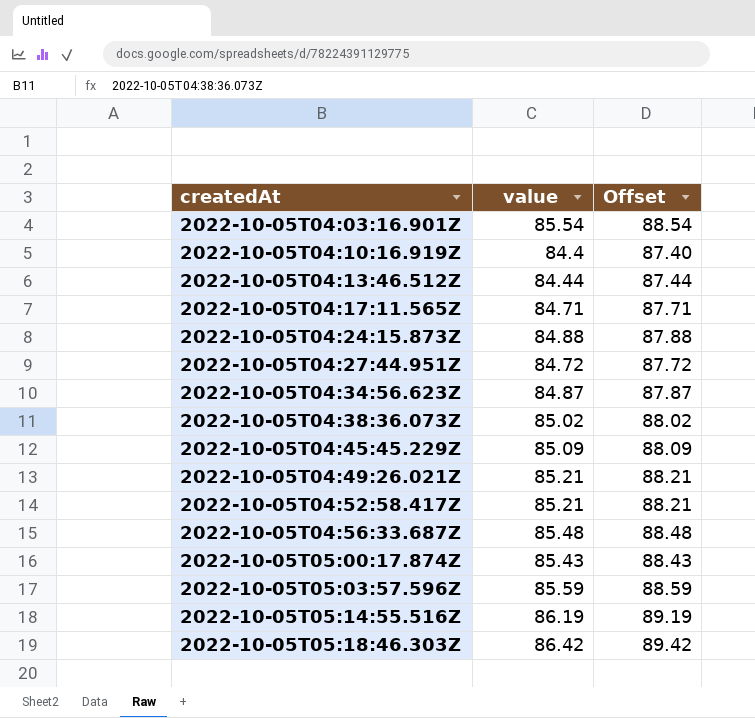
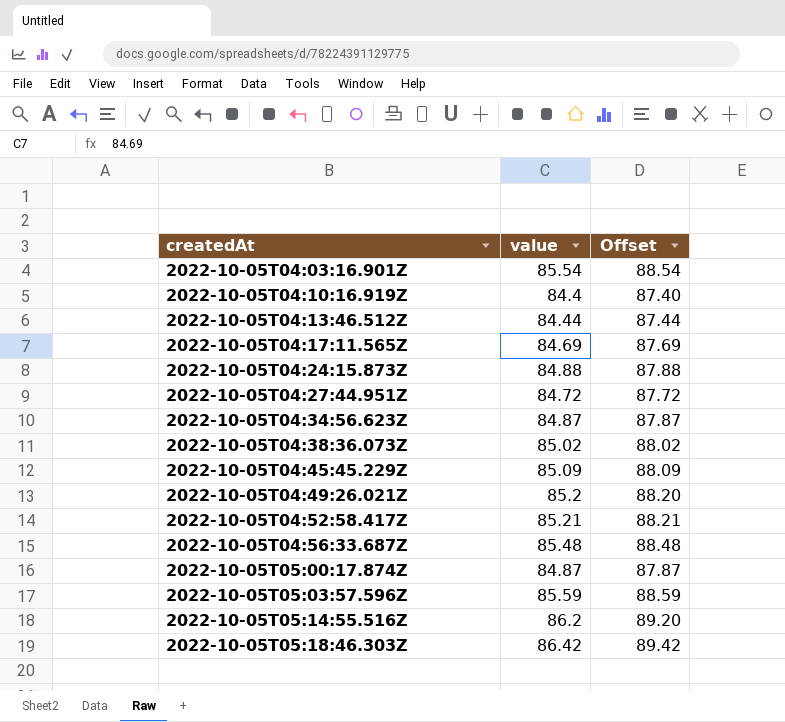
2022-10-05T04:17:11.565Z | value: 84.71 -> 84.69
2022-10-05T04:17:11.565Z | Offset: 87.71 -> 87.69
2022-10-05T04:49:26.021Z | value: 85.21 -> 85.2
2022-10-05T04:49:26.021Z | Offset: 88.21 -> 88.20
2022-10-05T05:00:17.874Z | value: 85.43 -> 84.87
2022-10-05T05:00:17.874Z | Offset: 88.43 -> 87.87
2022-10-05T05:14:55.516Z | value: 86.19 -> 86.2
2022-10-05T05:14:55.516Z | Offset: 89.19 -> 89.20

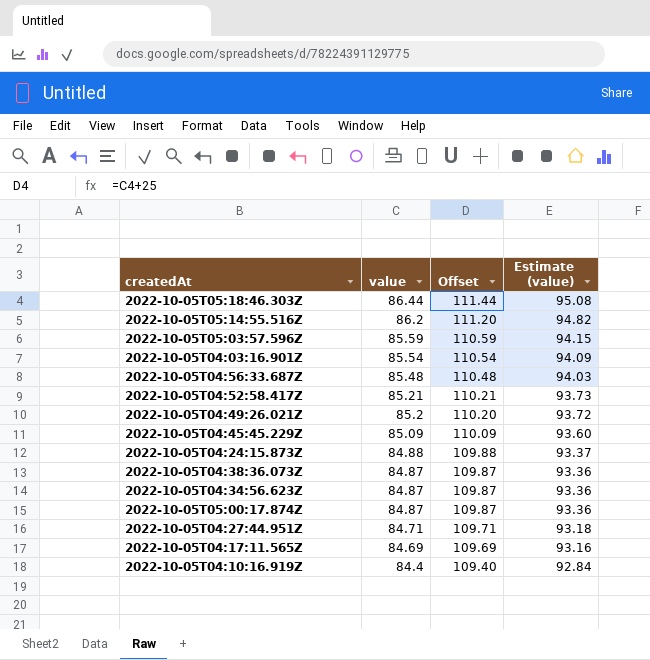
row order: createdAt ascending -> value descending
column Offset | formula: [value] + 3 -> [value] + 25
column Estimate (value) | formula: none -> [value] * 1.1
row 2022-10-05T04:13:46.512Z: 84.44 | 87.44 -> none
2022-10-05T05:18:46.303Z | value: 86.42 -> 86.44
2022-10-05T04:38:36.073Z | value: 85.02 -> 84.87
2022-10-05T04:27:44.951Z | value: 84.72 -> 84.71

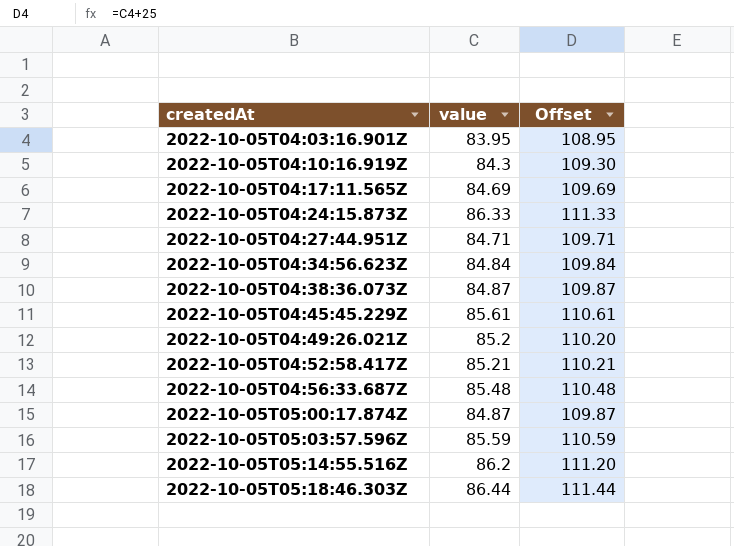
row order: value descending -> createdAt ascending
column Estimate (value) | formula: [value] * 1.1 -> none
2022-10-05T04:03:16.901Z | value: 85.54 -> 83.95
2022-10-05T04:03:16.901Z | Offset: 110.54 -> 108.95
2022-10-05T04:10:16.919Z | value: 84.4 -> 84.3
2022-10-05T04:10:16.919Z | Offset: 109.40 -> 109.30
2022-10-05T04:24:15.873Z | value: 84.88 -> 86.33
2022-10-05T04:24:15.873Z | Offset: 109.88 -> 111.33
2022-10-05T04:34:56.623Z | value: 84.87 -> 84.84
2022-10-05T04:34:56.623Z | Offset: 109.87 -> 109.84
2022-10-05T04:45:45.229Z | value: 85.09 -> 85.61
2022-10-05T04:45:45.229Z | Offset: 110.09 -> 110.61

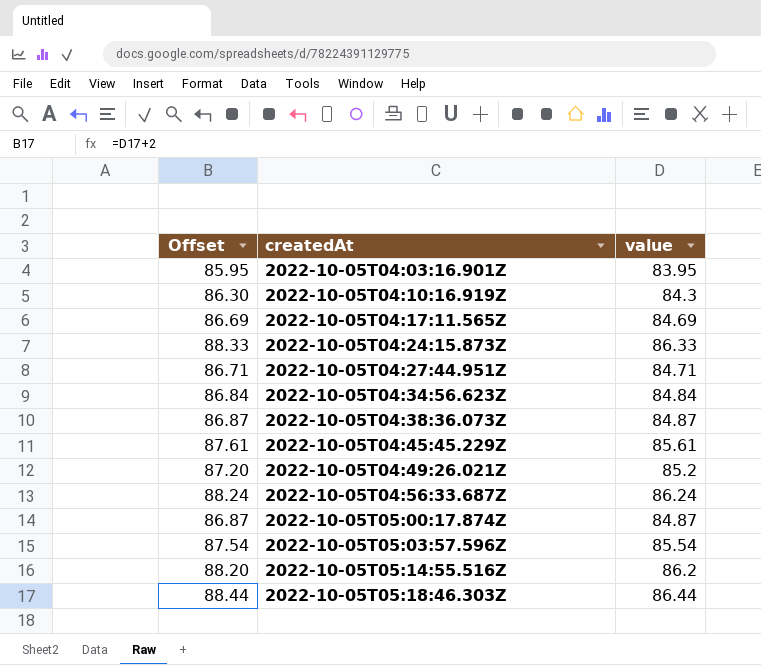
column Offset | formula: [value] + 25 -> [value] + 2
column Offset | position: 3 -> 1
row 2022-10-05T04:52:58.417Z: 85.21 | 110.21 -> none
2022-10-05T04:56:33.687Z | value: 85.48 -> 86.24
2022-10-05T05:03:57.596Z | value: 85.59 -> 85.54

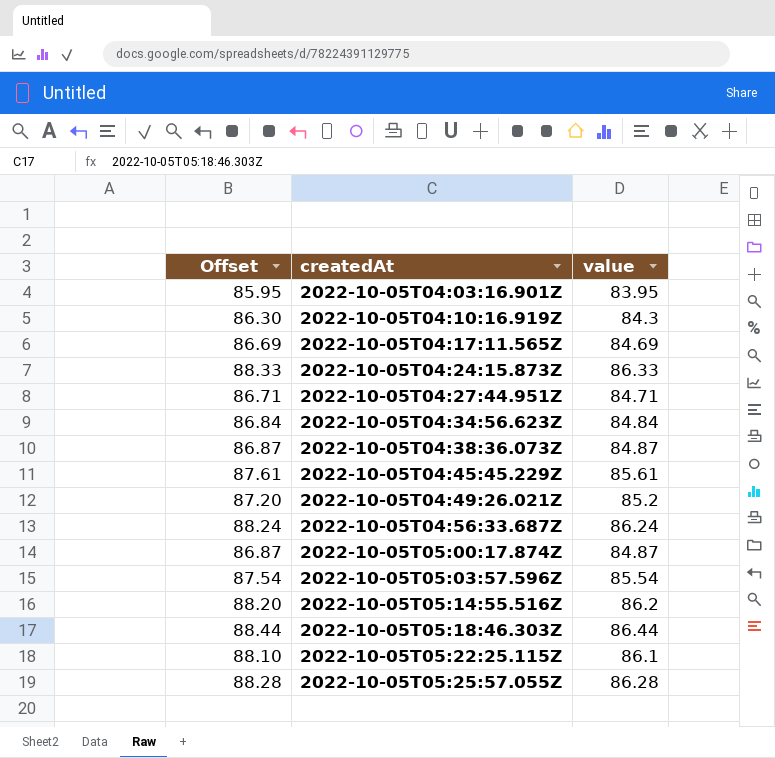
row 2022-10-05T05:22:25.115Z: none -> 88.10 | 86.1
row 2022-10-05T05:25:57.055Z: none -> 88.28 | 86.28

